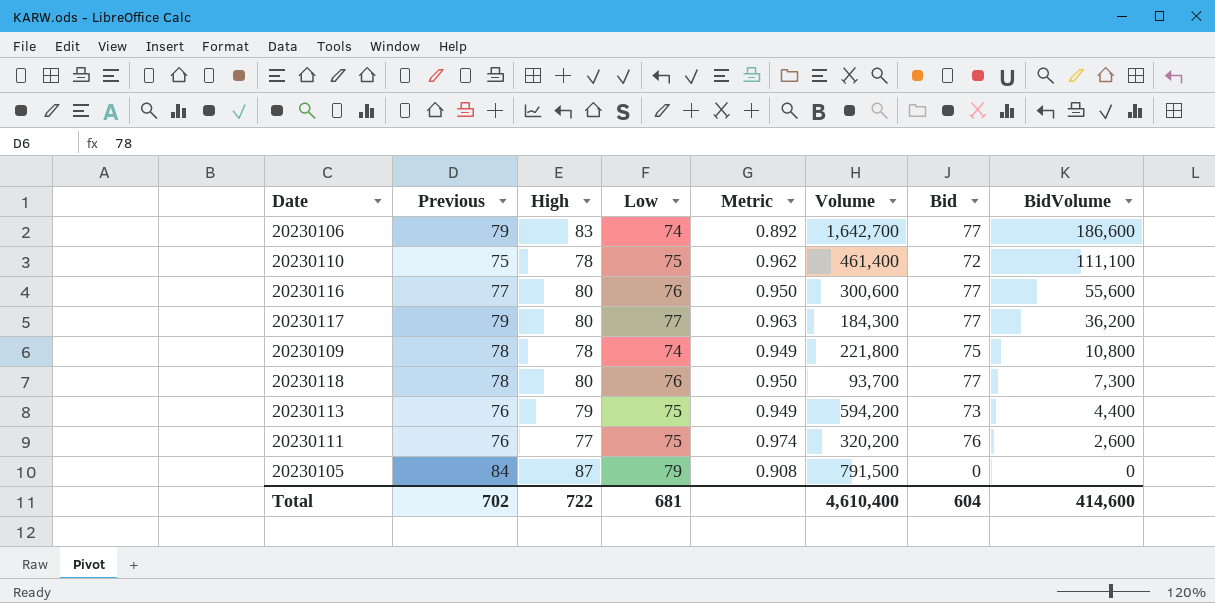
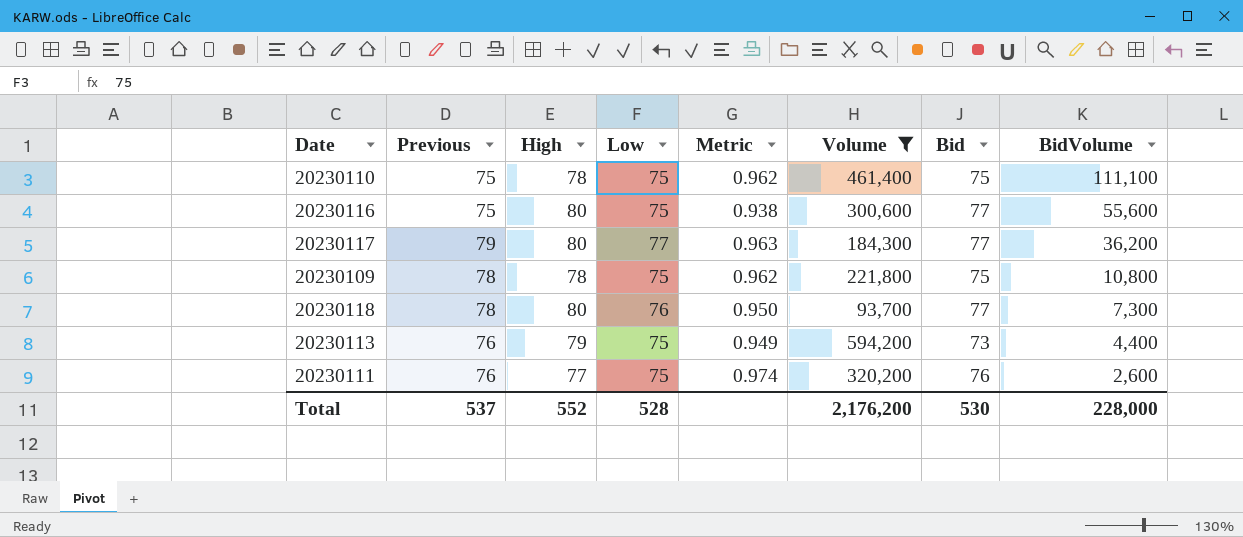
filter: none -> Volume <= 594,200
20230110 | Bid: 72 -> 75
20230116 | Previous: 77 -> 75
20230116 | Low: 76 -> 75
20230116 | Metric: 0.950 -> 0.938
20230109 | Low: 74 -> 75
20230109 | Metric: 0.949 -> 0.962
Total | Previous: 702 -> 537
Total | High: 722 -> 552
Total | Low: 681 -> 528
Total | Volume: 4,610,400 -> 2,176,200
Total | Bid: 604 -> 530
Total | BidVolume: 414,600 -> 228,000

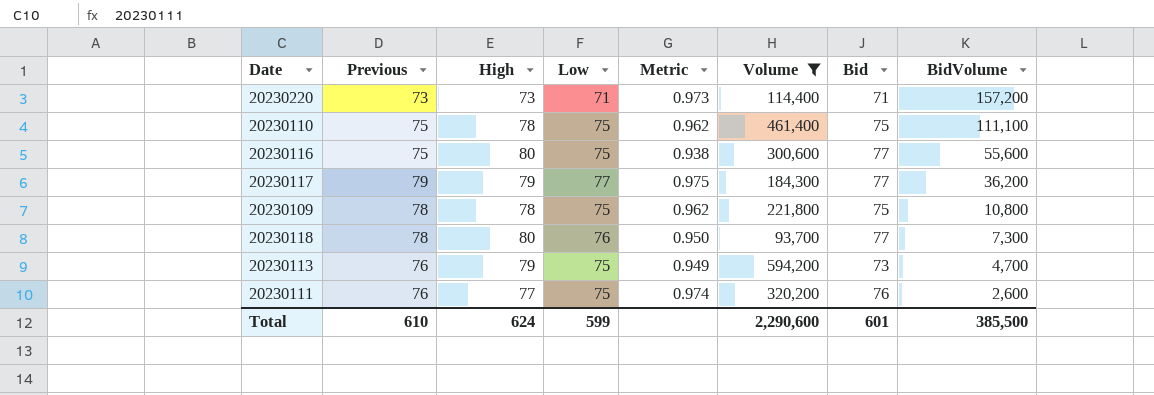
row 20230220: none -> 73 | 73 | 71 | 0.973 | 114,400 | 71 | 157,200
20230117 | High: 80 -> 79
20230117 | Metric: 0.963 -> 0.975
20230113 | BidVolume: 4,400 -> 4,700
Total | Previous: 537 -> 610
Total | High: 552 -> 624
Total | Low: 528 -> 599
Total | Volume: 2,176,200 -> 2,290,600
Total | Bid: 530 -> 601
Total | BidVolume: 228,000 -> 385,500

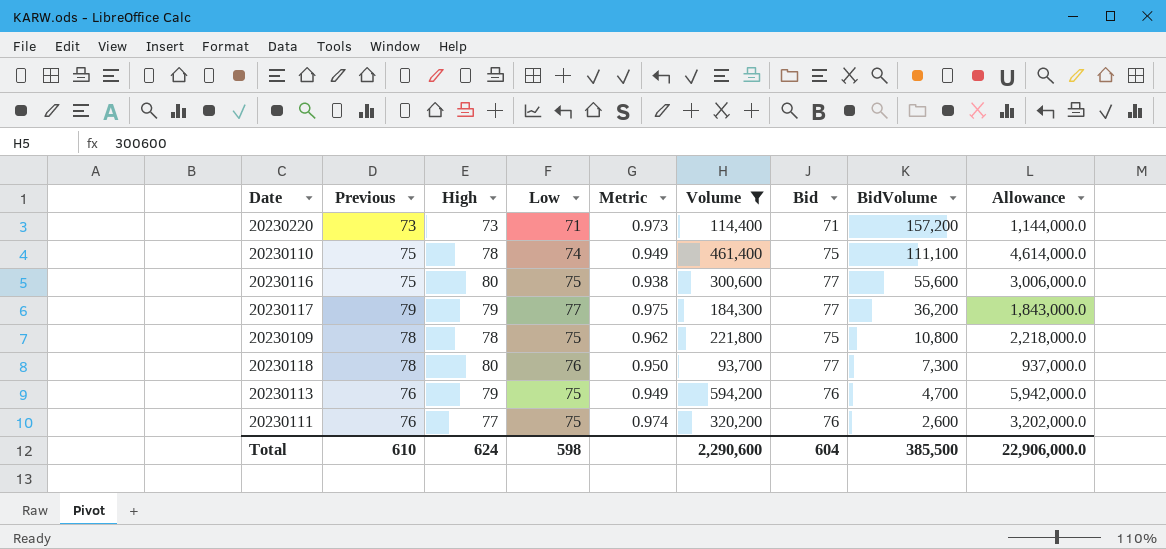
column Allowance | formula: none -> [Volume] * 10
20230110 | Low: 75 -> 74
20230110 | Metric: 0.962 -> 0.949
20230113 | Bid: 73 -> 76
Total | Low: 599 -> 598
Total | Bid: 601 -> 604

